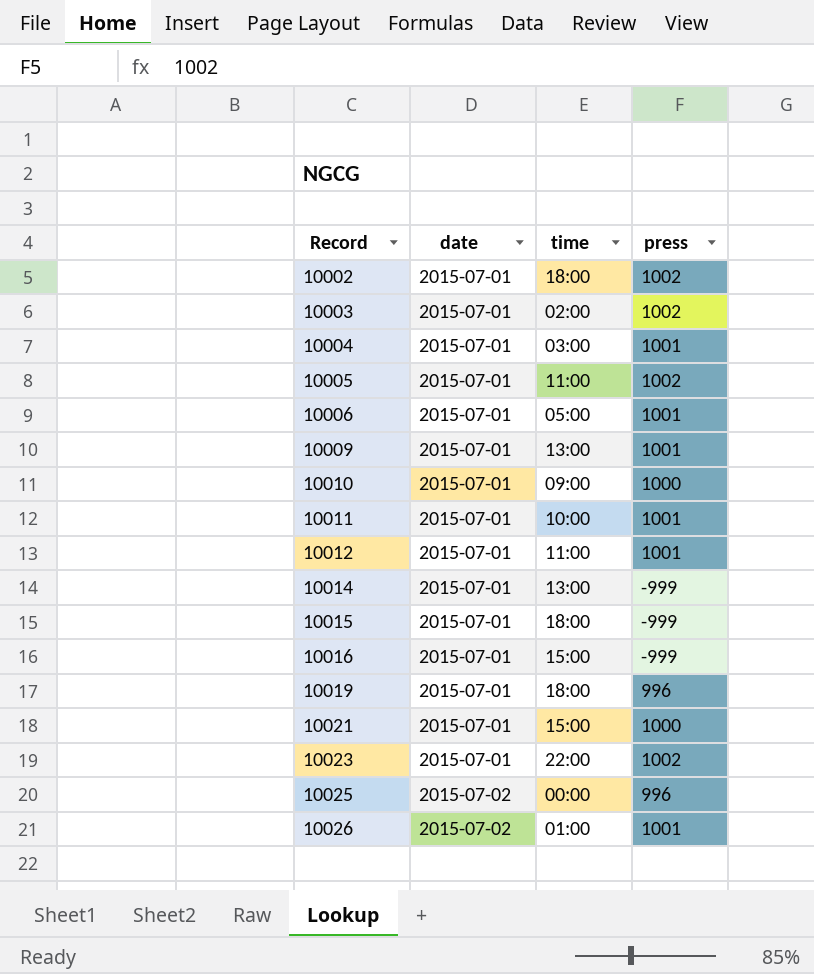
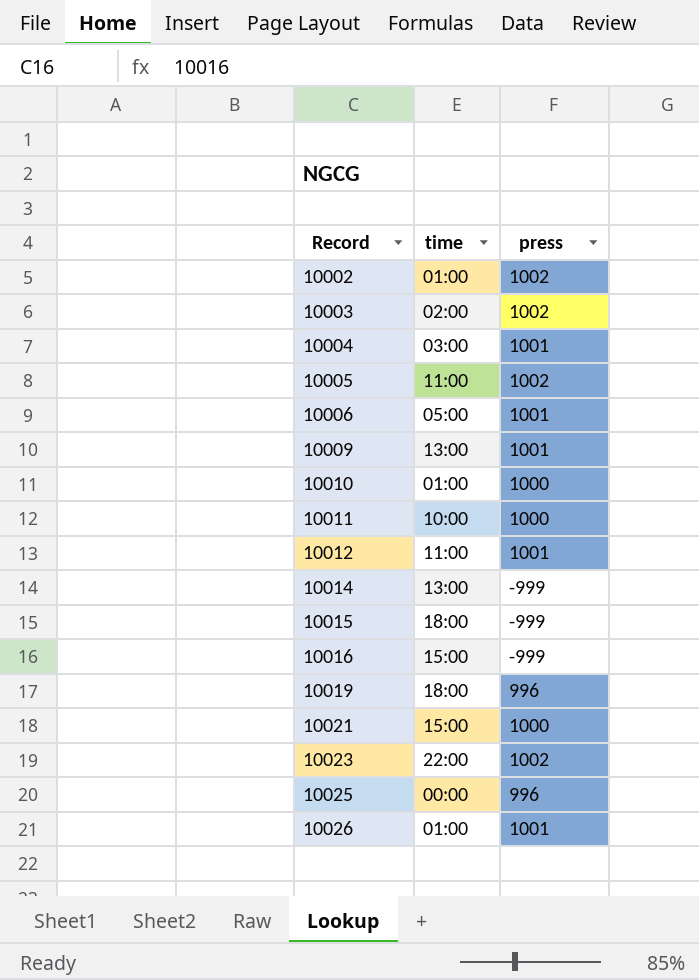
column date | position: 2 -> none
10002 | time: 18:00 -> 01:00
10010 | time: 09:00 -> 01:00
10011 | press: 1001 -> 1000

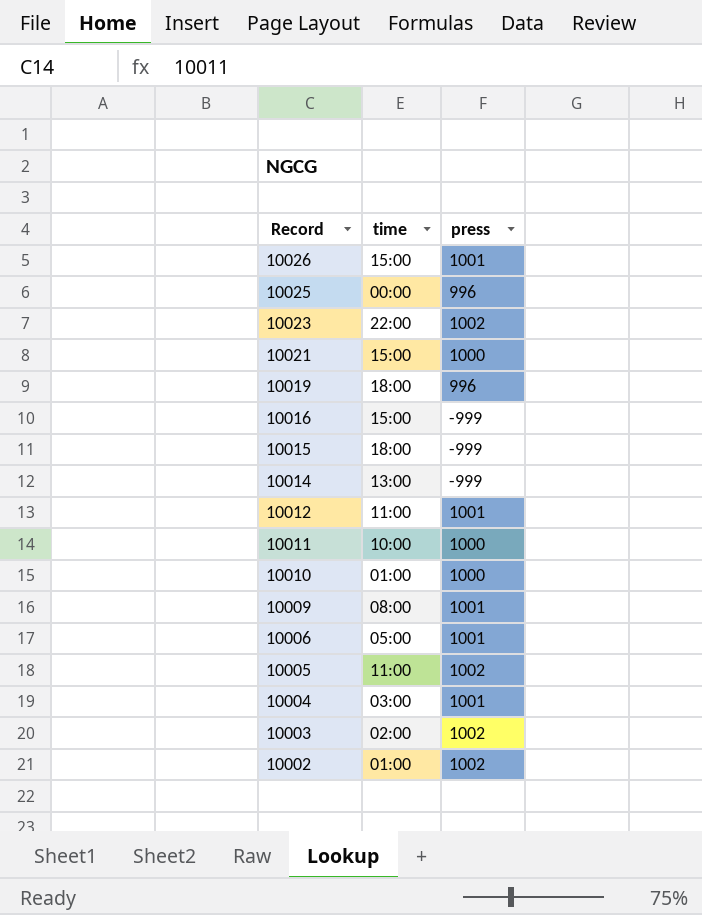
row order: Record ascending -> Record descending
10026 | time: 01:00 -> 15:00
10009 | time: 13:00 -> 08:00

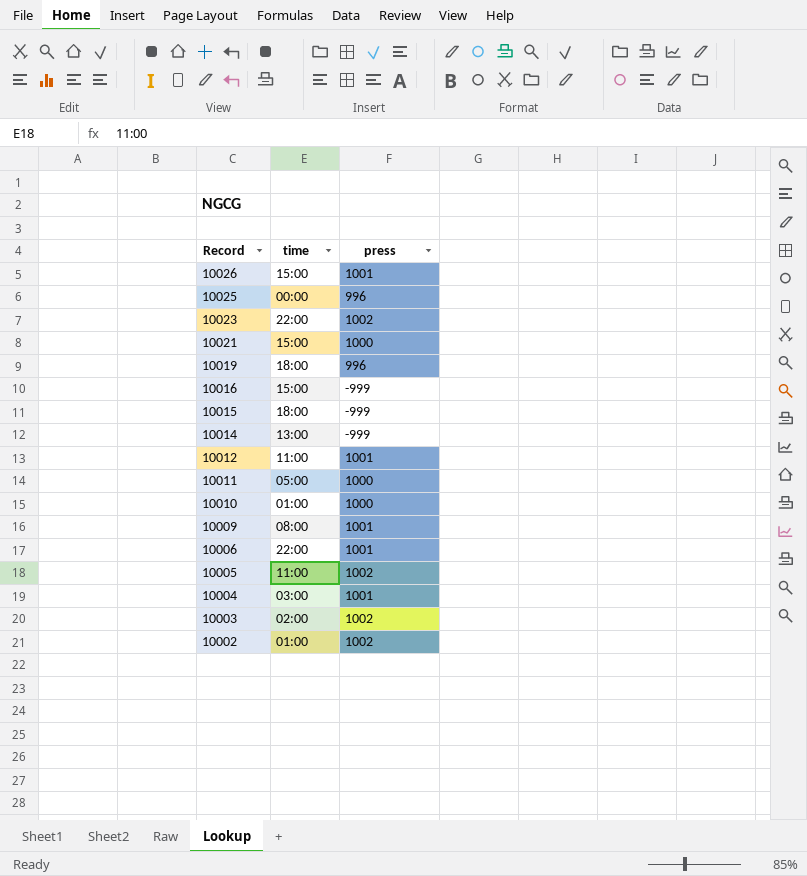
10011 | time: 10:00 -> 05:00
10006 | time: 05:00 -> 22:00

